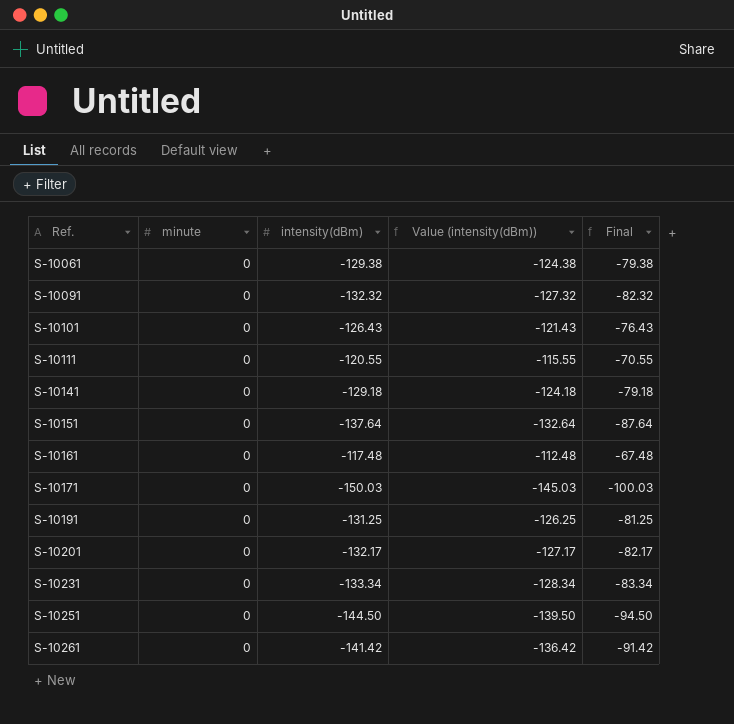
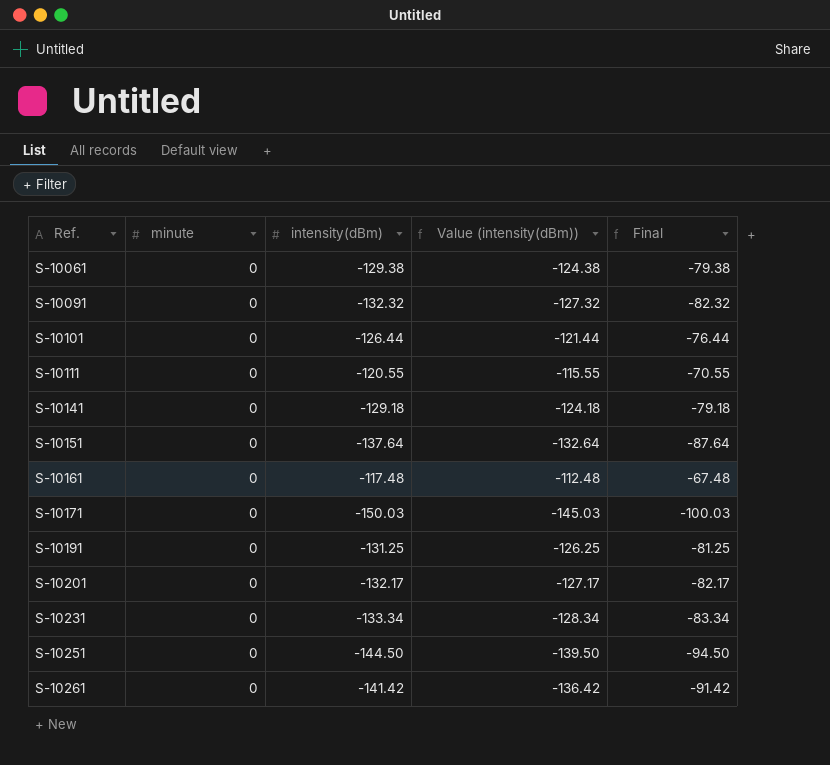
S-10101 | intensity(dBm): -126.43 -> -126.44
S-10101 | Value (intensity(dBm)): -121.43 -> -121.44
S-10101 | Final: -76.43 -> -76.44

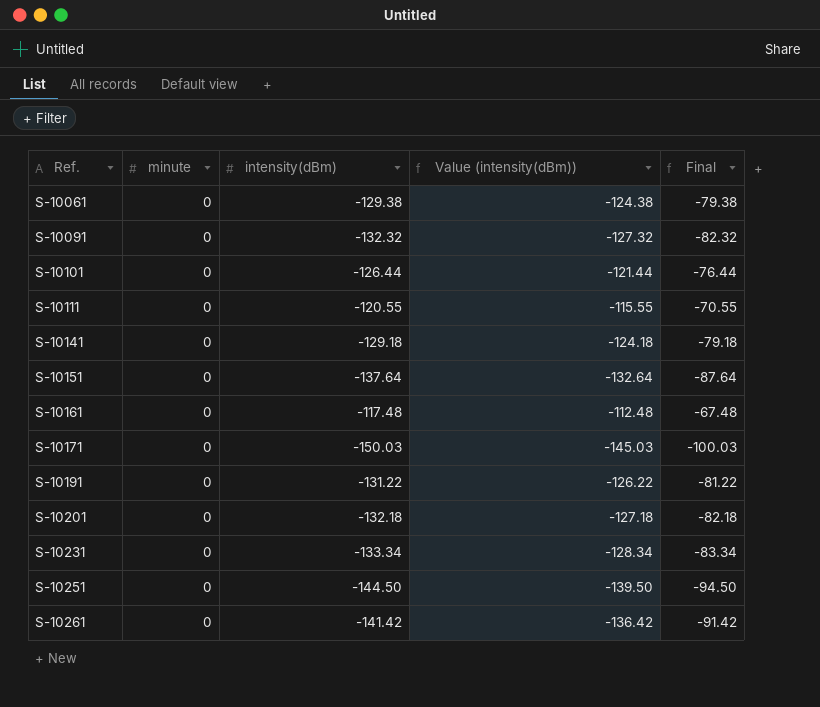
S-10191 | intensity(dBm): -131.25 -> -131.22
S-10191 | Value (intensity(dBm)): -126.25 -> -126.22
S-10191 | Final: -81.25 -> -81.22
S-10201 | intensity(dBm): -132.17 -> -132.18
S-10201 | Value (intensity(dBm)): -127.17 -> -127.18
S-10201 | Final: -82.17 -> -82.18

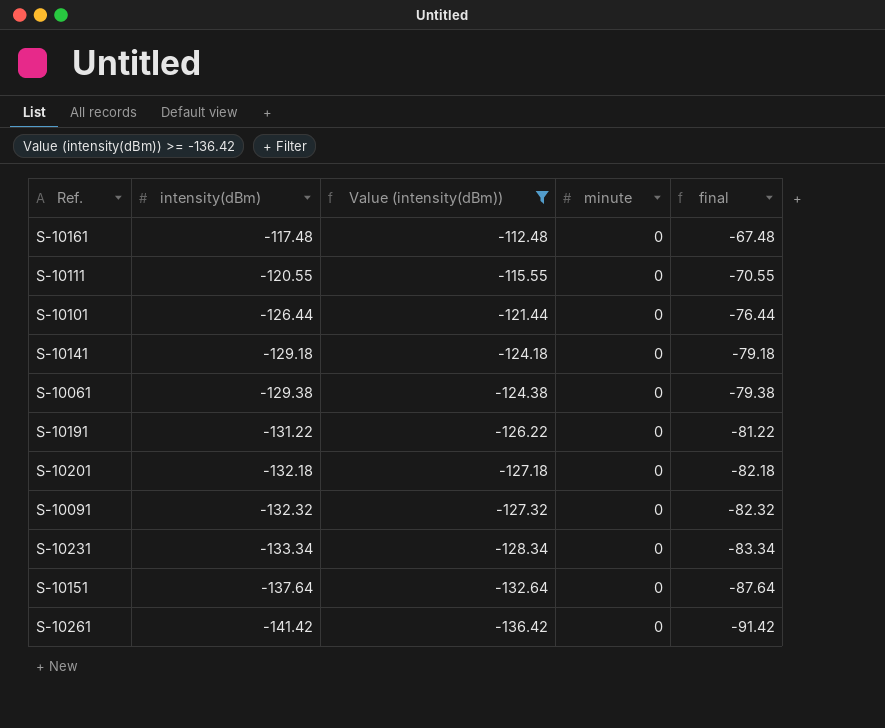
filter: none -> Value (intensity(dBm)) >= -136.42
row order: Ref. ascending -> intensity(dBm) descending
column minute | position: 2 -> 4
column name: Final -> final

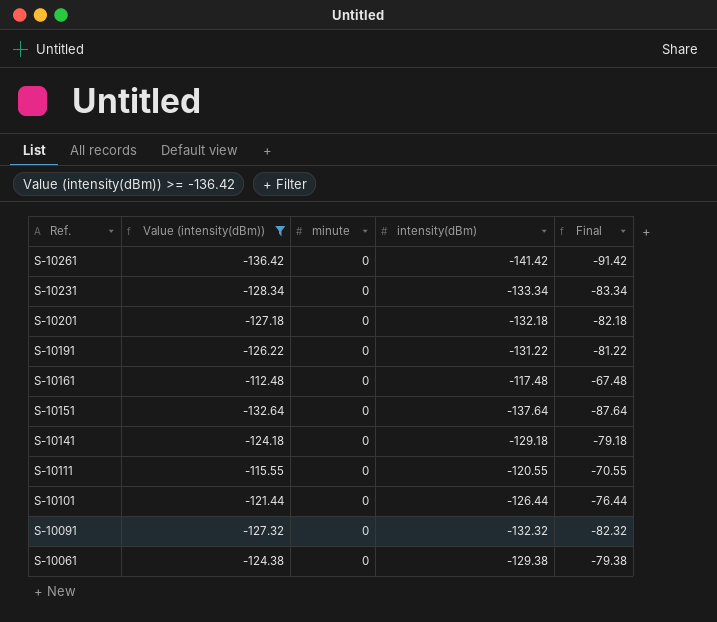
row order: intensity(dBm) descending -> Ref. descending
column intensity(dBm) | position: 2 -> 4
column name: final -> Final

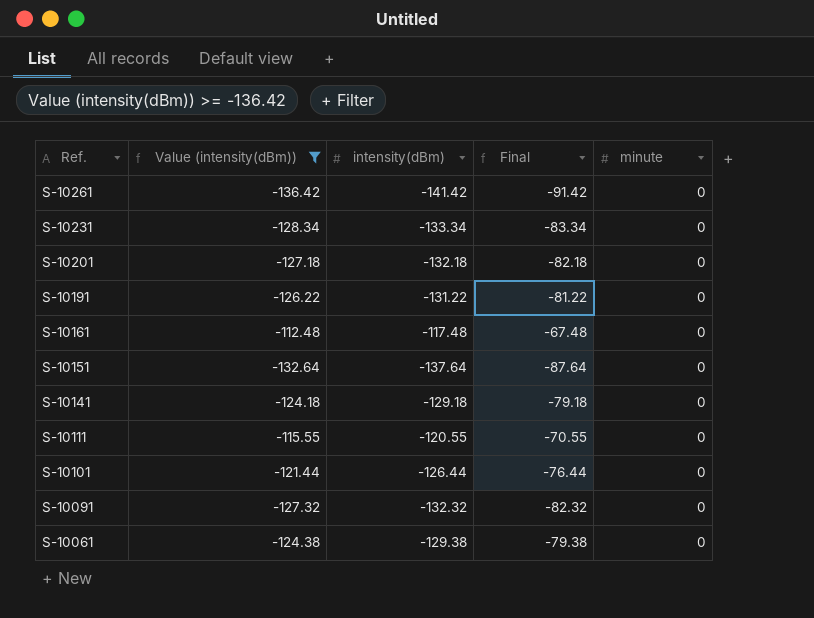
column minute | position: 3 -> 5

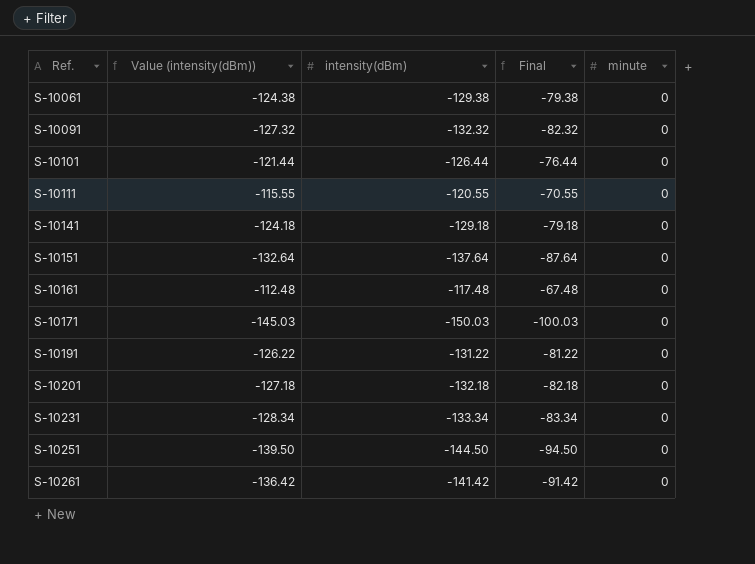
filter: Value (intensity(dBm)) >= -136.42 -> none
row order: Ref. descending -> Ref. ascending

